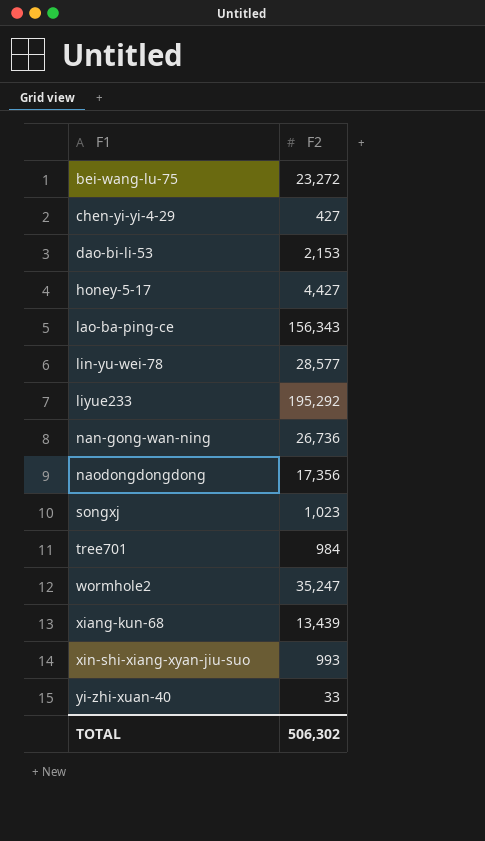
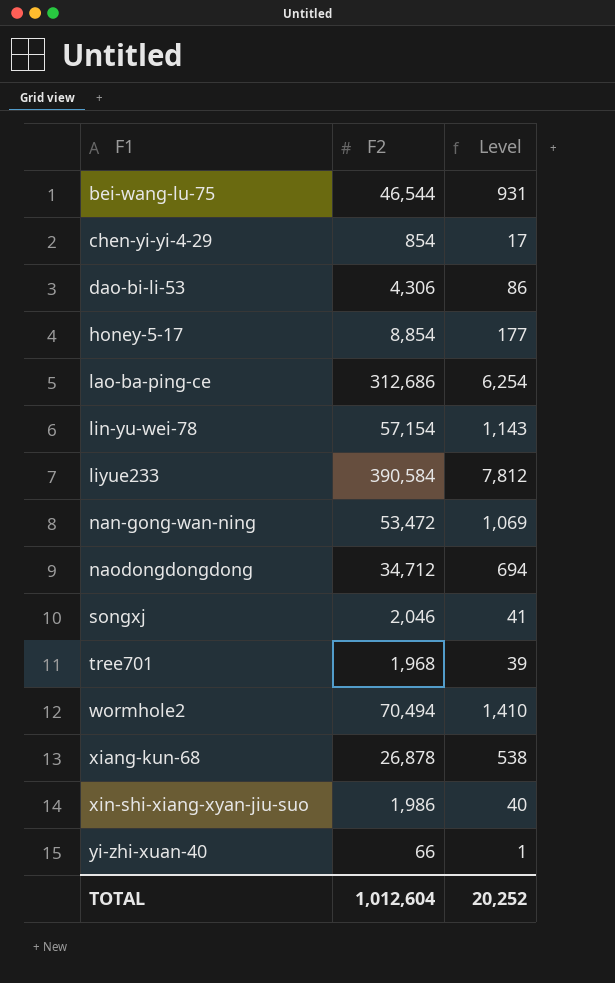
column Level | formula: none -> [F2] * 0.02
bei-wang-lu-75 | F2: 23,272 -> 46,544
chen-yi-yi-4-29 | F2: 427 -> 854
dao-bi-li-53 | F2: 2,153 -> 4,306
honey-5-17 | F2: 4,427 -> 8,854
lao-ba-ping-ce | F2: 156,343 -> 312,686
lin-yu-wei-78 | F2: 28,577 -> 57,154
liyue233 | F2: 195,292 -> 390,584
nan-gong-wan-ning | F2: 26,736 -> 53,472
naodongdongdong | F2: 17,356 -> 34,712
songxj | F2: 1,023 -> 2,046
tree701 | F2: 984 -> 1,968
wormhole2 | F2: 35,247 -> 70,494
xiang-kun-68 | F2: 13,439 -> 26,878
xin-shi-xiang-xyan-jiu-suo | F2: 993 -> 1,986
yi-zhi-xuan-40 | F2: 33 -> 66
TOTAL | F2: 506,302 -> 1,012,604

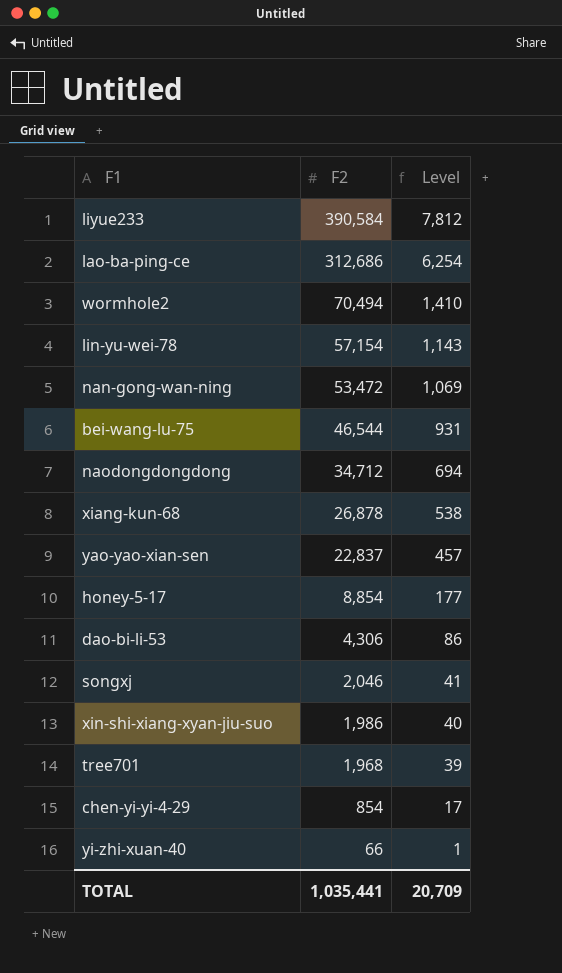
row order: F1 ascending -> F2 descending
row yao-yao-xian-sen: none -> 22,837 | 457
TOTAL | F2: 1,012,604 -> 1,035,441
TOTAL | Level: 20,252 -> 20,709

